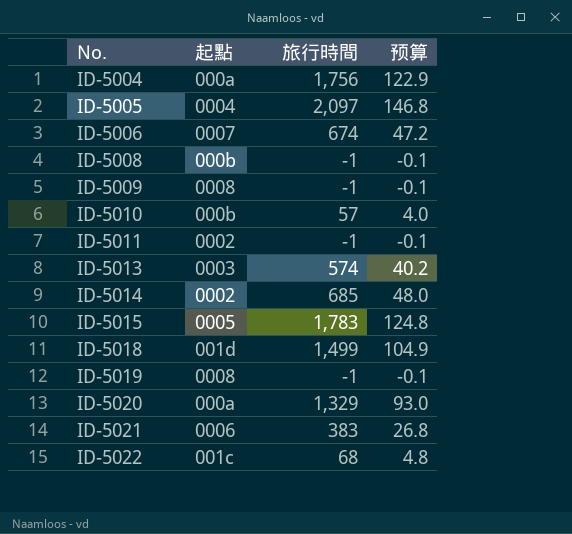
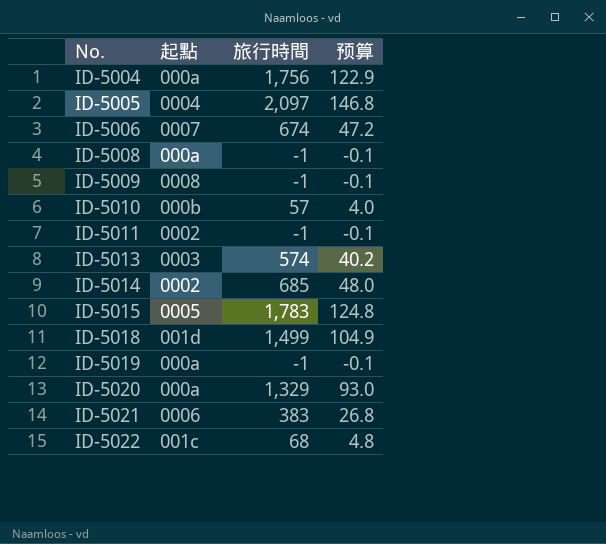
ID-5008 | 起點: 000b -> 000a
ID-5019 | 起點: 0008 -> 000a

